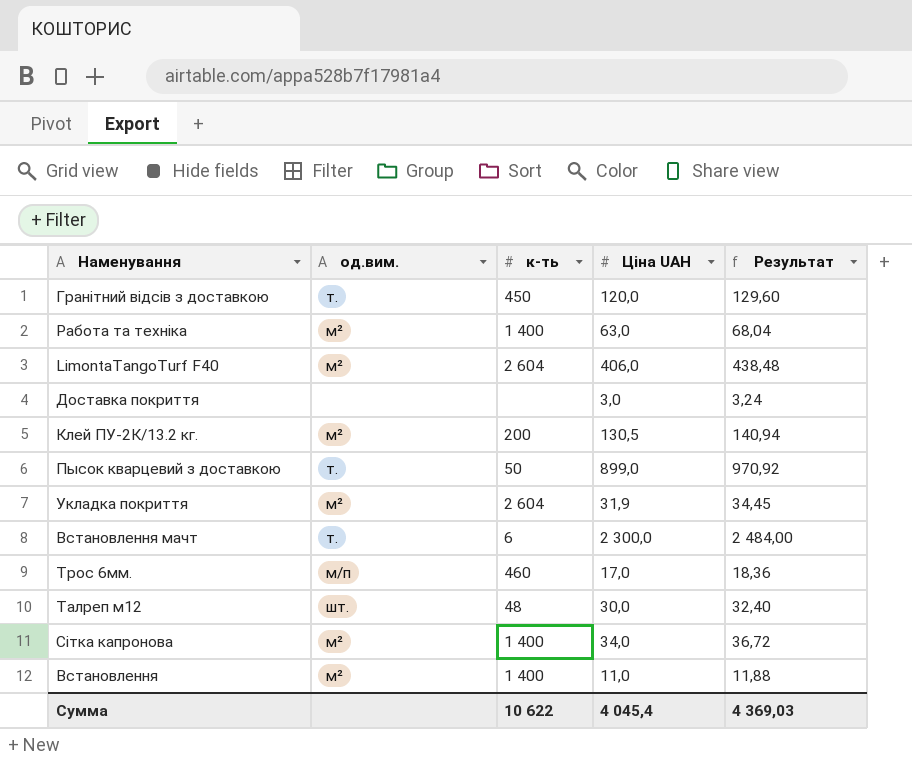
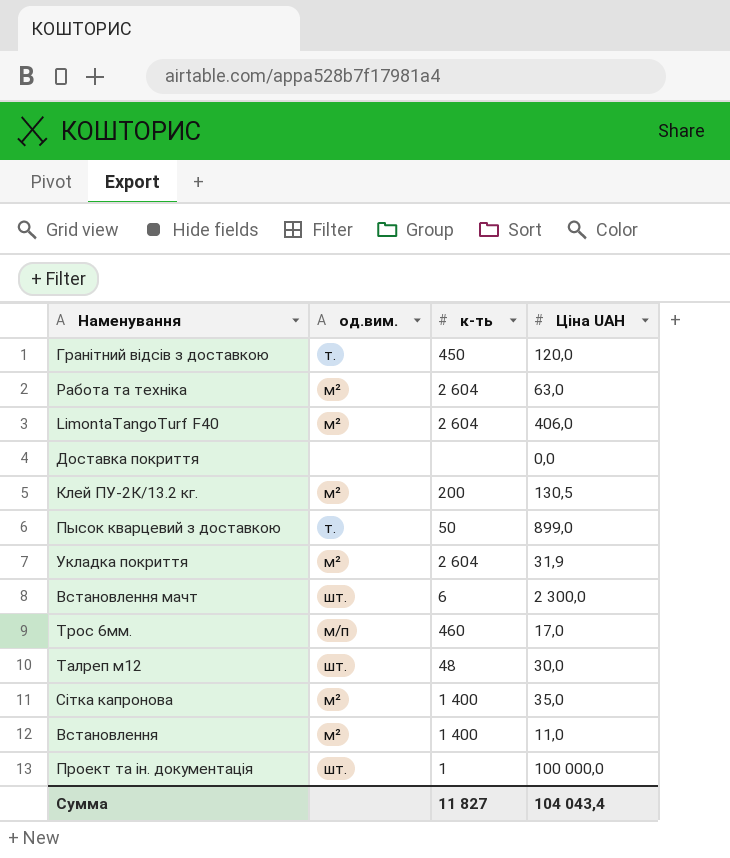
column Результат | formula: [Ціна UAH] * 1,08 -> none
Работа та техніка | к-ть: 1 400 -> 2 604
Доставка покриття | Ціна UAH: 3,0 -> 0,0
Встановлення мачт | од.вим.: т. -> шт.
Сітка капронова | Ціна UAH: 34,0 -> 35,0
row Проект та ін. документація: none -> шт. | 1 | 100 000,0
Сумма | к-ть: 10 622 -> 11 827
Сумма | Ціна UAH: 4 045,4 -> 104 043,4

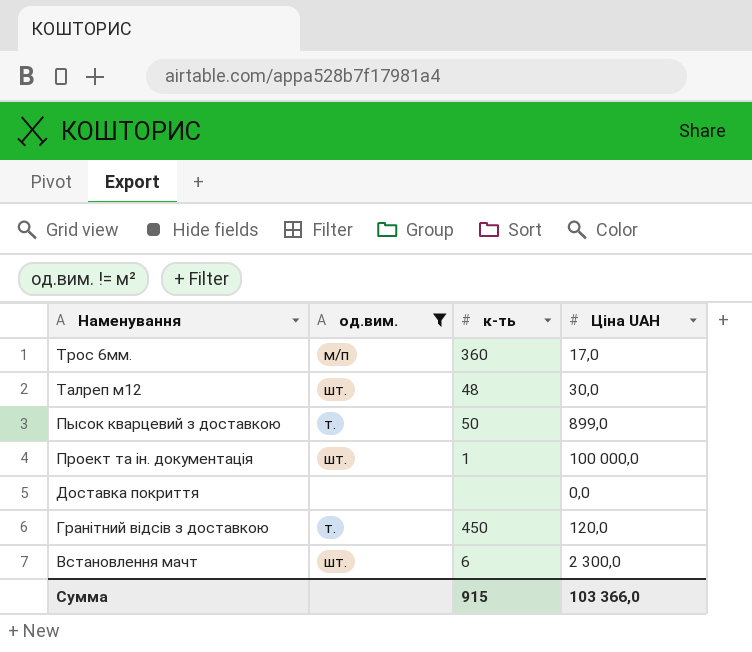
filter: none -> од.вим. != м²
row order: none -> Наменування descending
Трос 6мм. | к-ть: 460 -> 360
Сумма | к-ть: 11 827 -> 915
Сумма | Ціна UAH: 104 043,4 -> 103 366,0

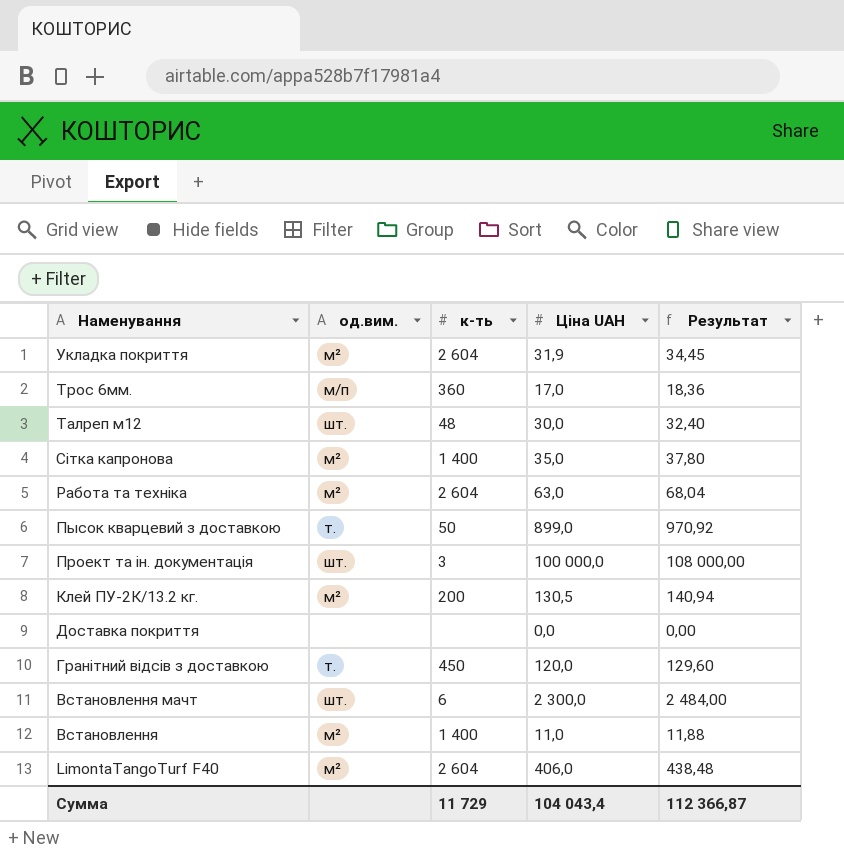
filter: од.вим. != м² -> none
column Результат | formula: none -> [Ціна UAH] * 1,08
Проект та ін. документація | к-ть: 1 -> 3
Сумма | к-ть: 915 -> 11 729
Сумма | Ціна UAH: 103 366,0 -> 104 043,4

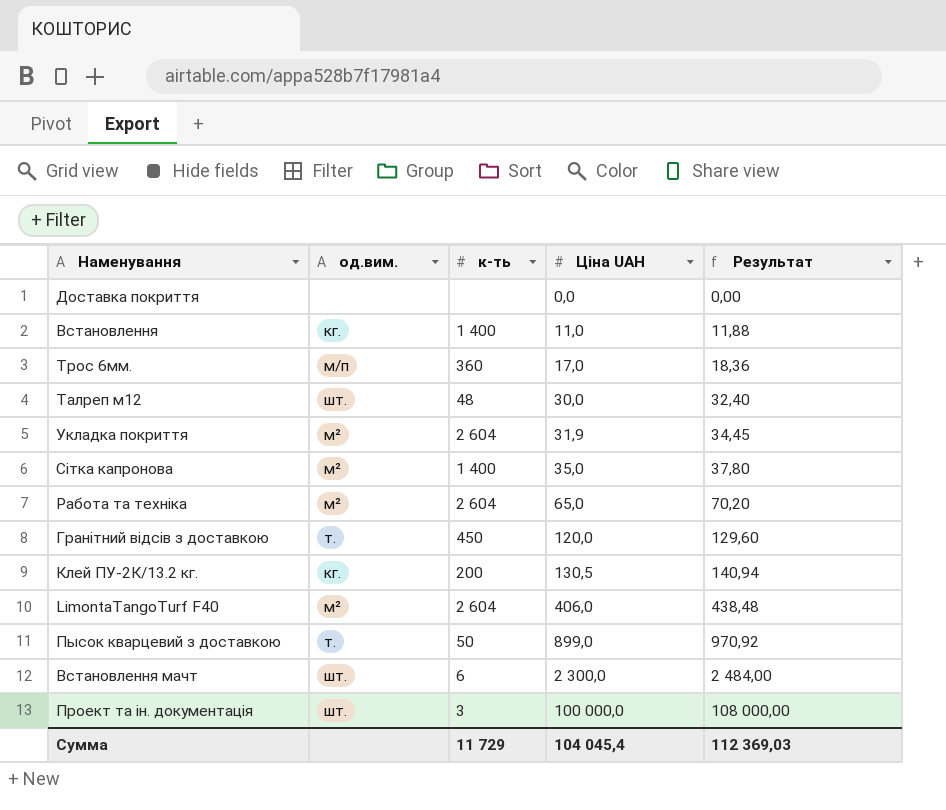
row order: Наменування descending -> Ціна UAH ascending
Встановлення | од.вим.: м² -> кг.
Работа та техніка | Ціна UAH: 63,0 -> 65,0
Работа та техніка | Результат: 68,04 -> 70,20
Клей ПУ-2К/13.2 кг. | од.вим.: м² -> кг.
Сумма | Ціна UAH: 104 043,4 -> 104 045,4
Сумма | Результат: 112 366,87 -> 112 369,03

